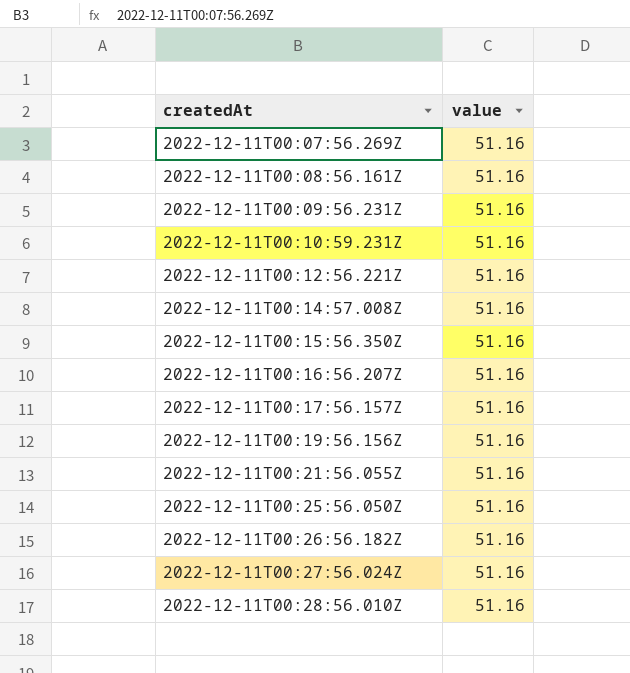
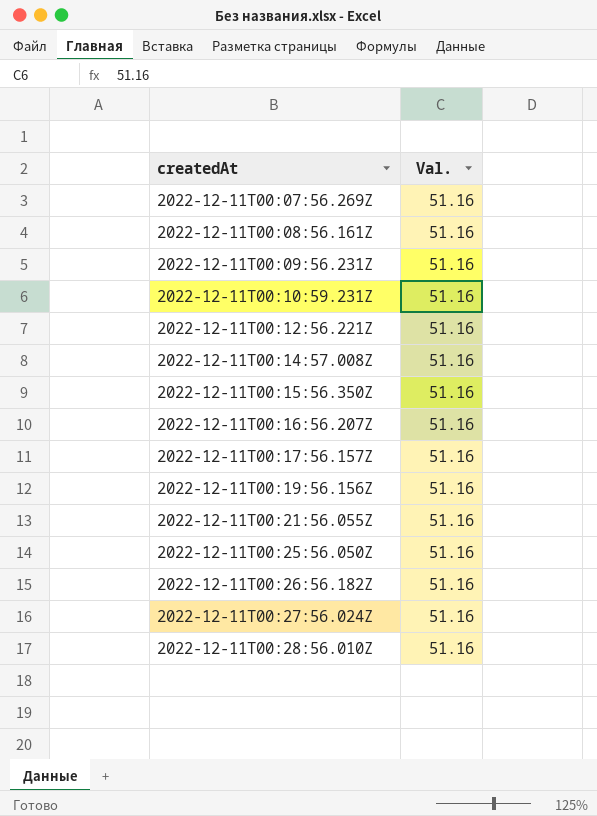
column name: value -> Val.

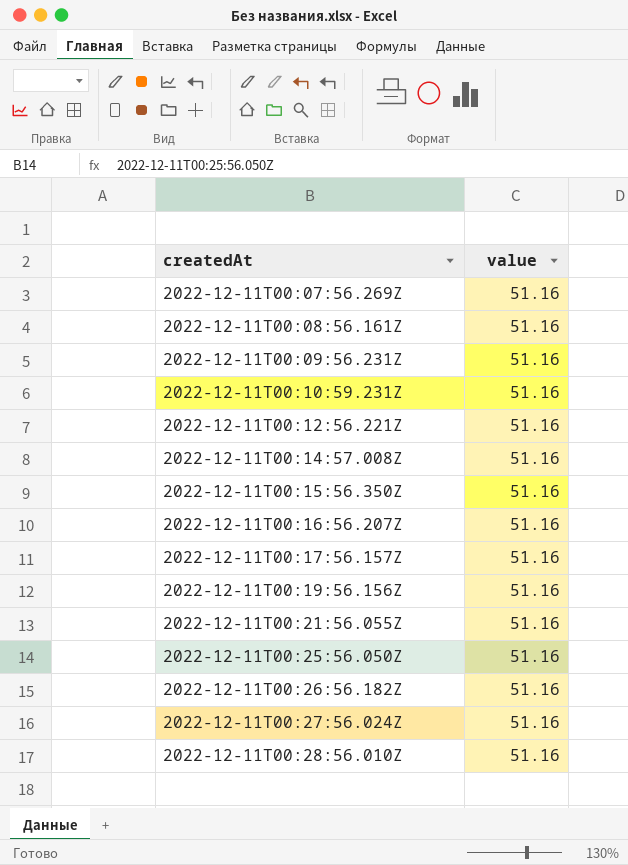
column name: Val. -> value

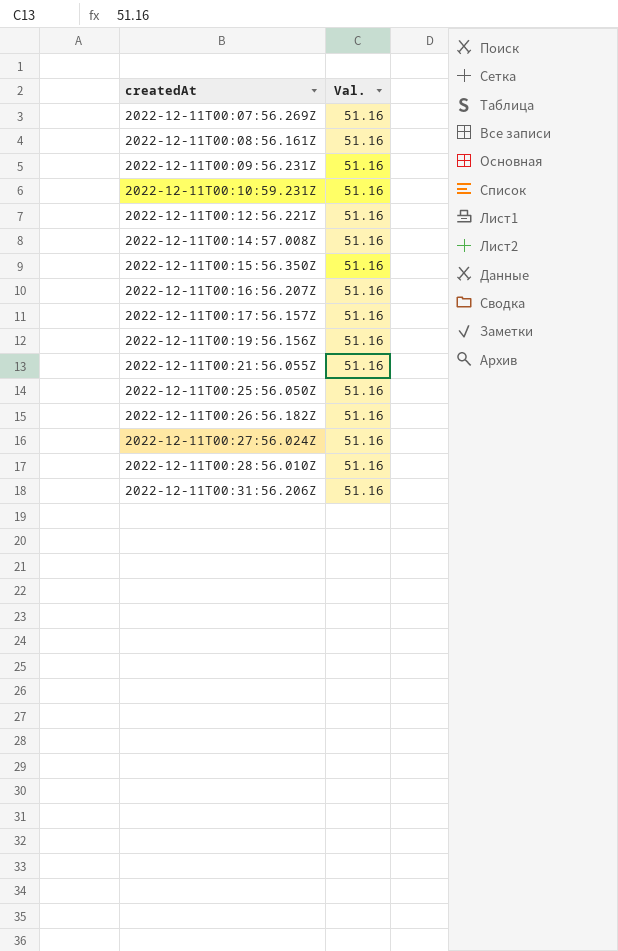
column name: value -> Val.
row 2022-12-11T00:31:56.206Z: none -> 51.16

